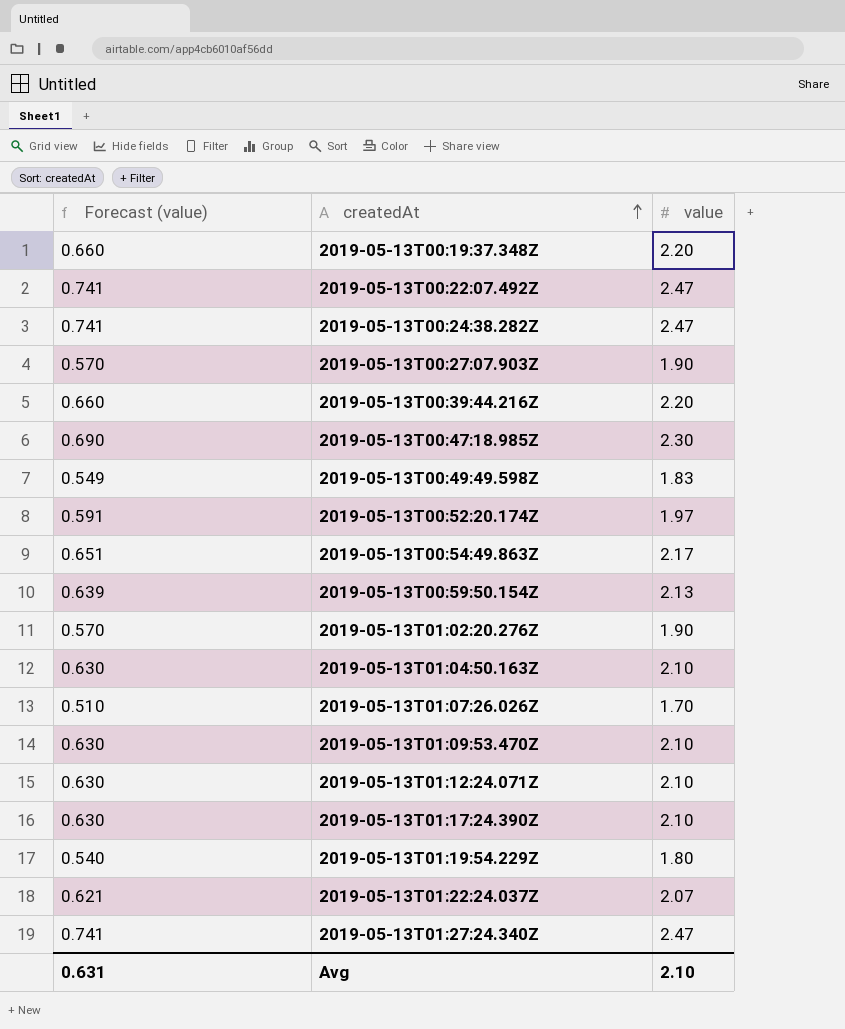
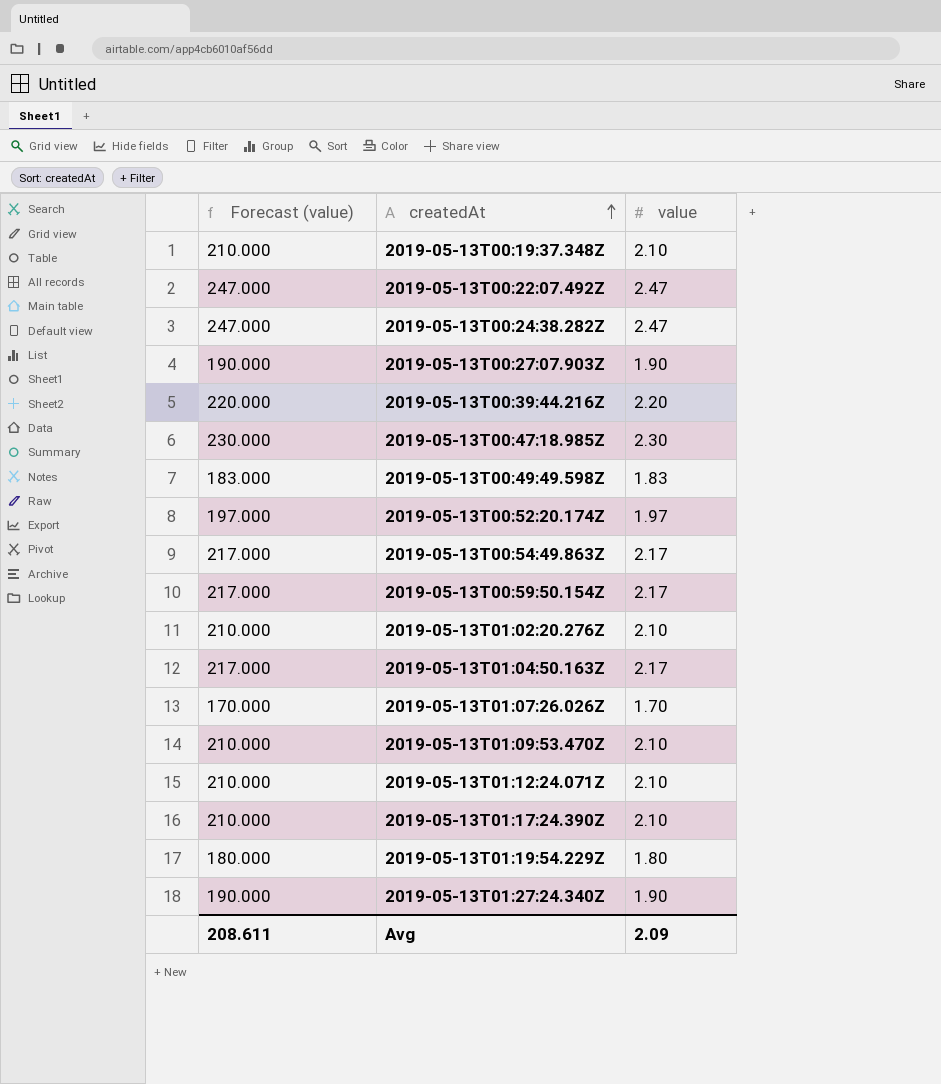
column Forecast (value) | formula: [value] * 0.3 -> [value] * 100
row 2019-05-13T01:22:24.037Z: 0.621 | 2.07 -> none
2019-05-13T00:19:37.348Z | value: 2.20 -> 2.10
2019-05-13T00:59:50.154Z | value: 2.13 -> 2.17
2019-05-13T01:02:20.276Z | value: 1.90 -> 2.10
2019-05-13T01:04:50.163Z | value: 2.10 -> 2.17
2019-05-13T01:27:24.340Z | value: 2.47 -> 1.90
Avg | Forecast (value): 0.631 -> 208.611
Avg | value: 2.10 -> 2.09

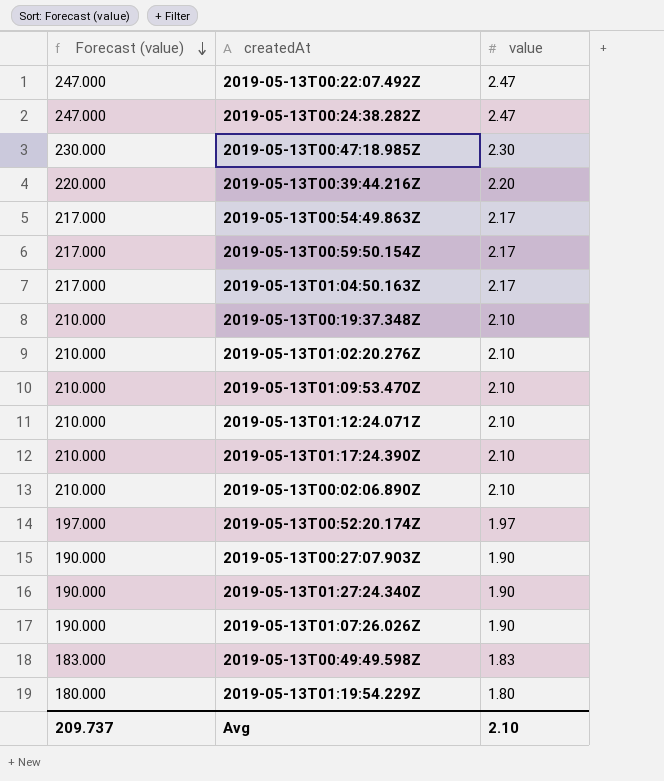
row order: createdAt ascending -> Forecast (value) descending
row 2019-05-13T00:02:06.890Z: none -> 210.000 | 2.10
2019-05-13T01:07:26.026Z | Forecast (value): 170.000 -> 190.000
2019-05-13T01:07:26.026Z | value: 1.70 -> 1.90
Avg | Forecast (value): 208.611 -> 209.737
Avg | value: 2.09 -> 2.10

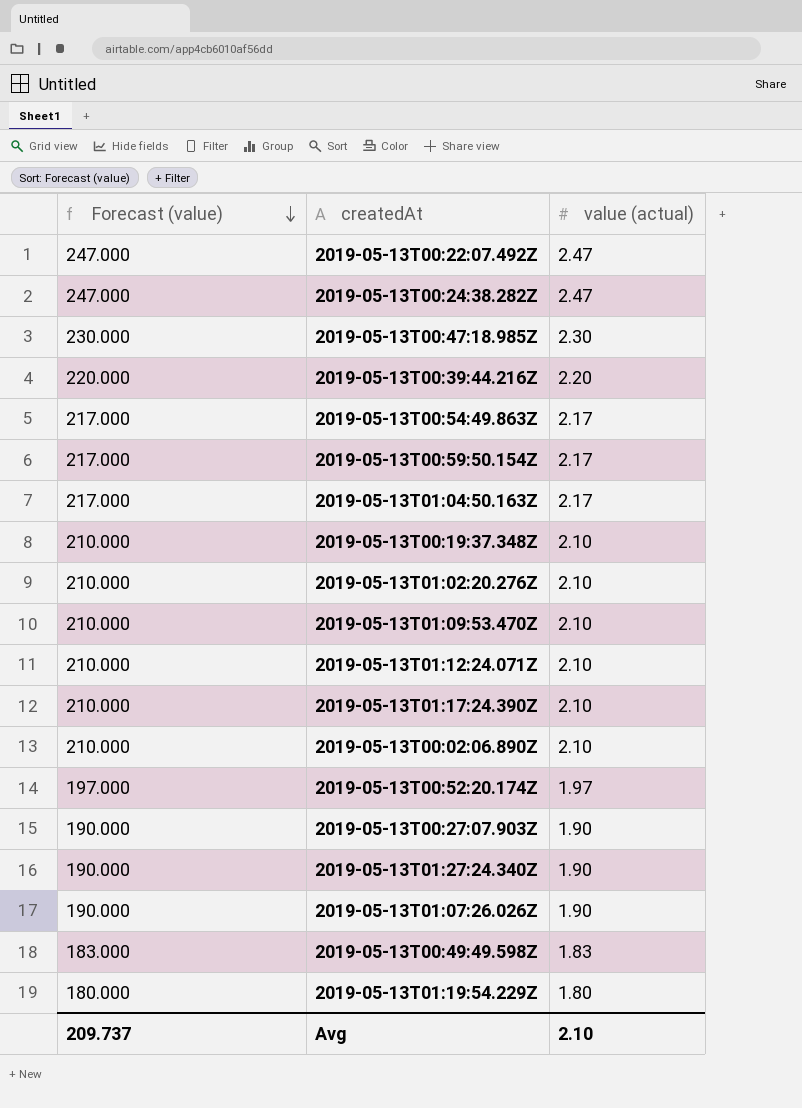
column name: value -> value (actual)

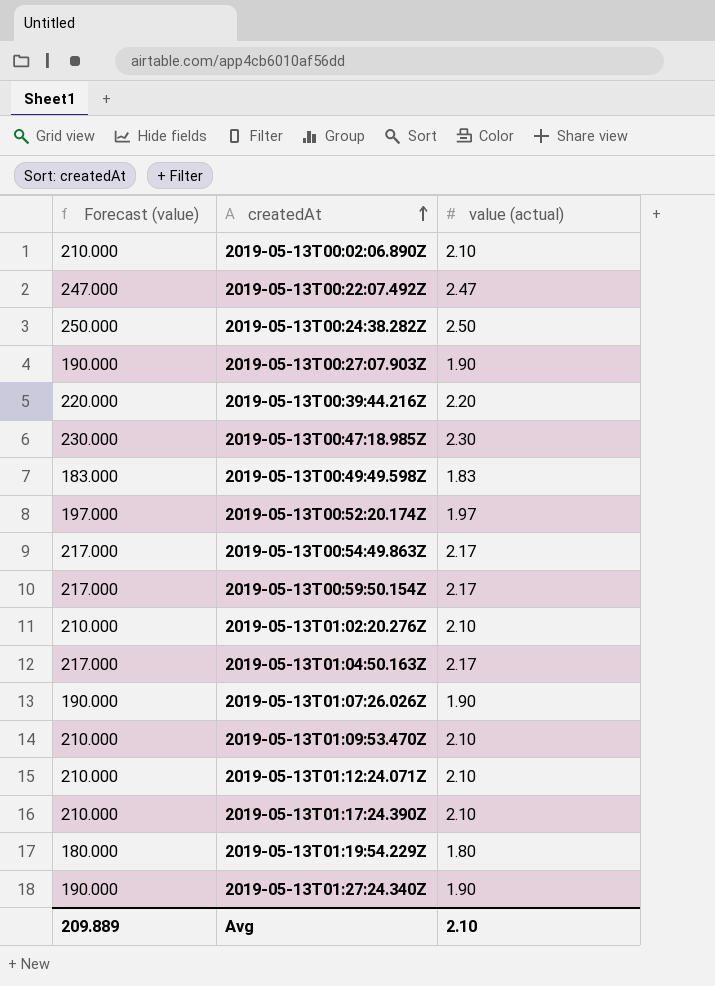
row order: Forecast (value) descending -> createdAt ascending
row 2019-05-13T00:19:37.348Z: 210.000 | 2.10 -> none
2019-05-13T00:24:38.282Z | Forecast (value): 247.000 -> 250.000
2019-05-13T00:24:38.282Z | value (actual): 2.47 -> 2.50
Avg | Forecast (value): 209.737 -> 209.889

